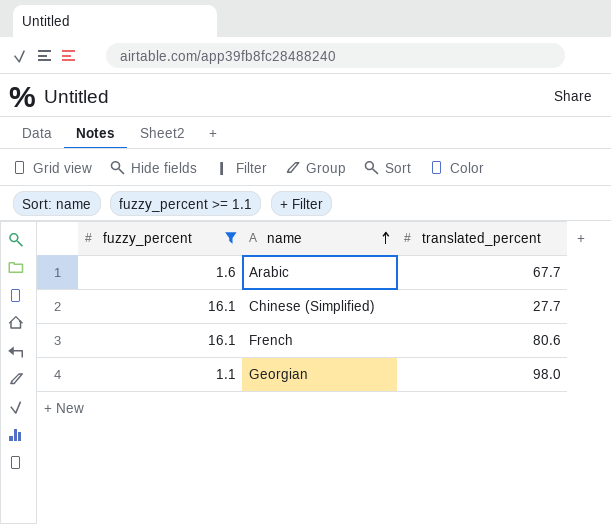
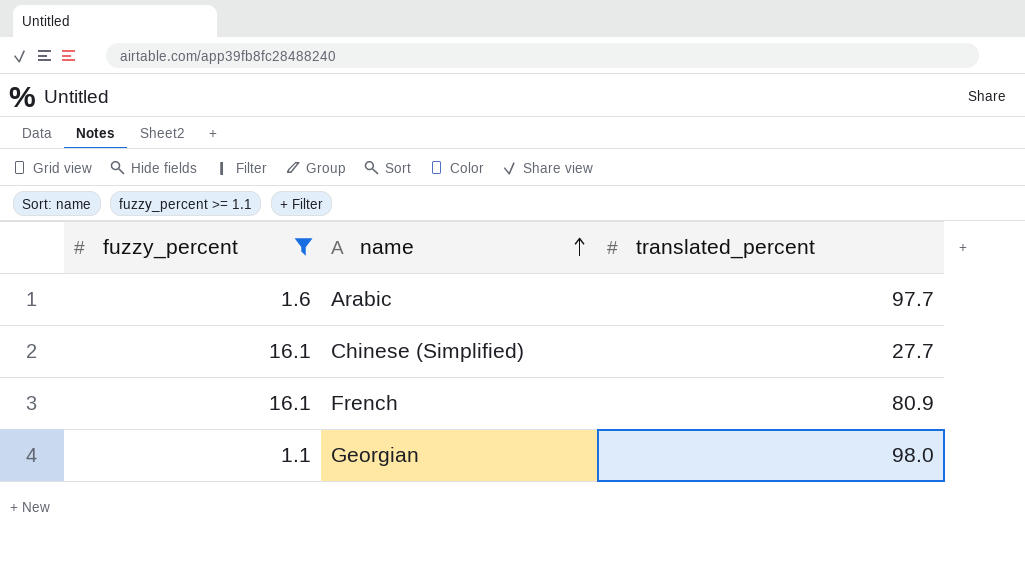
Arabic | translated_percent: 67.7 -> 97.7
French | translated_percent: 80.6 -> 80.9

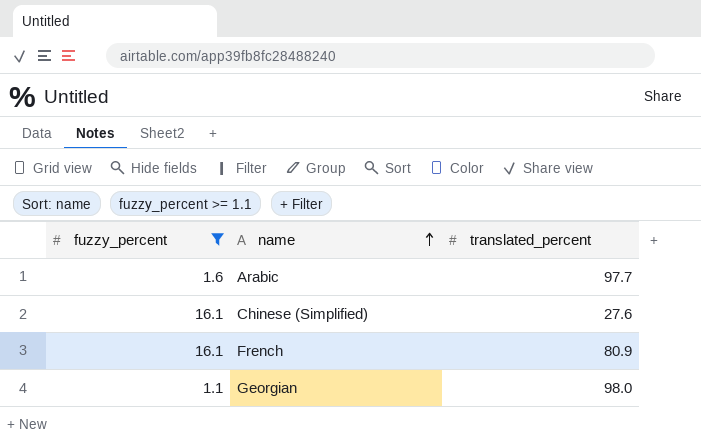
Chinese (Simplified) | translated_percent: 27.7 -> 27.6

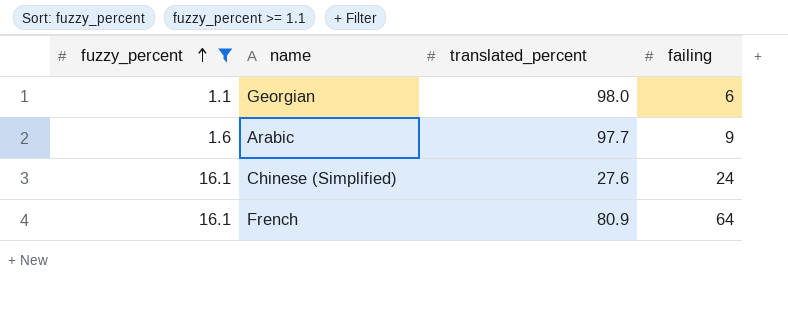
row order: name ascending -> fuzzy_percent ascending
column failing | position: none -> 4

